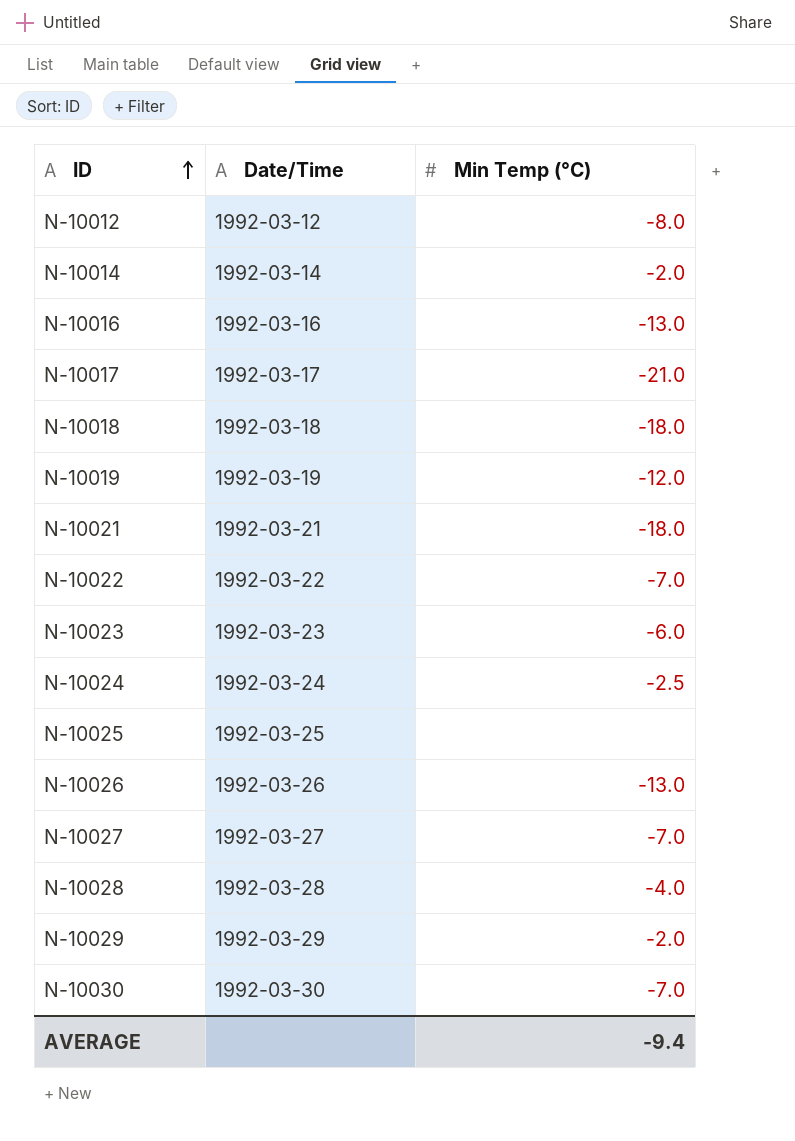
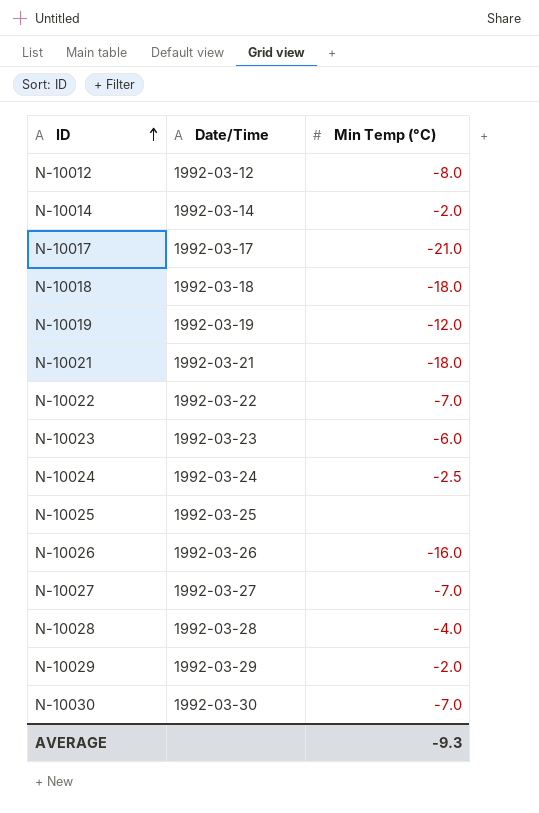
row N-10016: 1992-03-16 | -13.0 -> none
N-10026 | Min Temp (°C): -13.0 -> -16.0
AVERAGE | Min Temp (°C): -9.4 -> -9.3

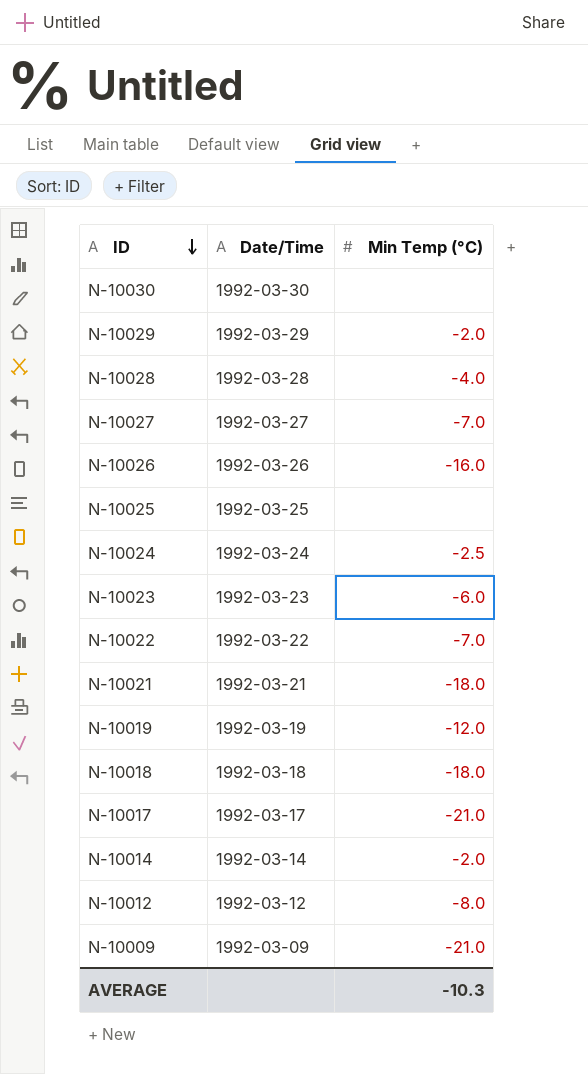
row order: ID ascending -> ID descending
N-10030 | Min Temp (°C): -7.0 -> none
row N-10009: none -> 1992-03-09 | -21.0
AVERAGE | Min Temp (°C): -9.3 -> -10.3

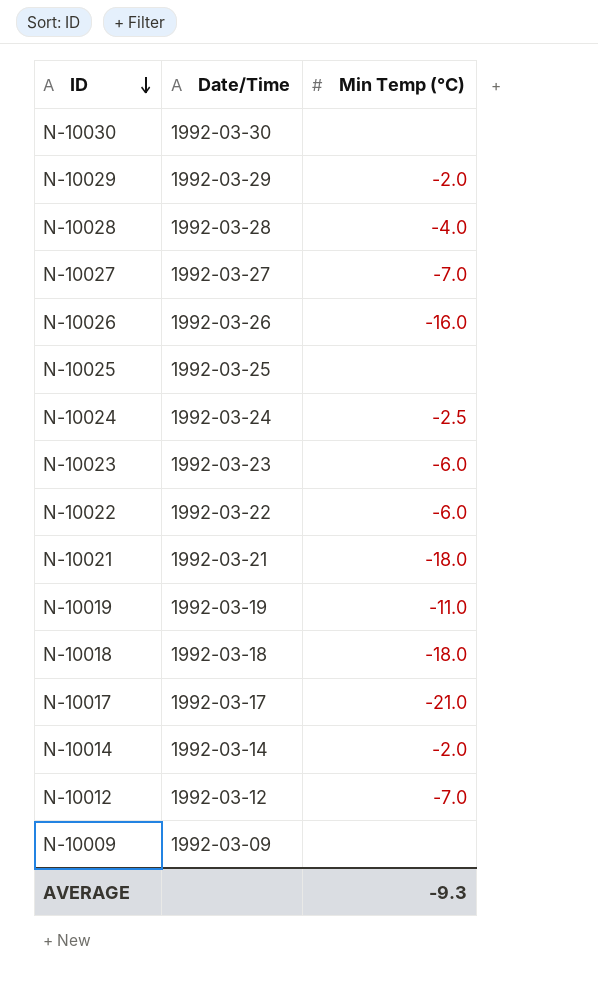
N-10022 | Min Temp (°C): -7.0 -> -6.0
N-10019 | Min Temp (°C): -12.0 -> -11.0
N-10012 | Min Temp (°C): -8.0 -> -7.0
N-10009 | Min Temp (°C): -21.0 -> none
AVERAGE | Min Temp (°C): -10.3 -> -9.3

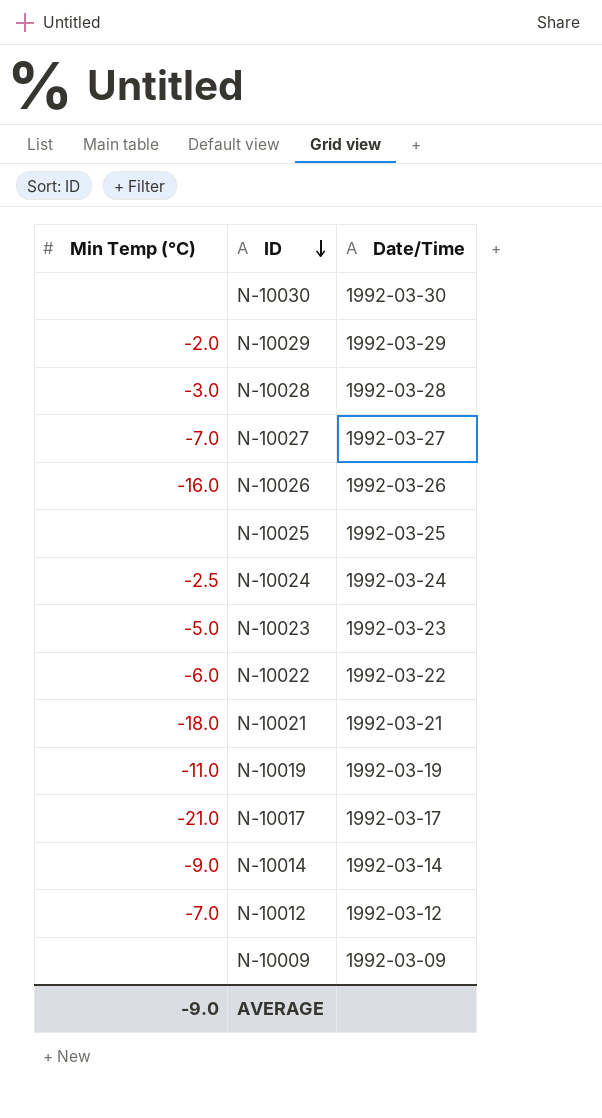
column Min Temp (°C) | position: 3 -> 1
row N-10018: 1992-03-18 | -18.0 -> none
N-10028 | Min Temp (°C): -4.0 -> -3.0
N-10023 | Min Temp (°C): -6.0 -> -5.0
N-10014 | Min Temp (°C): -2.0 -> -9.0
AVERAGE | Min Temp (°C): -9.3 -> -9.0

